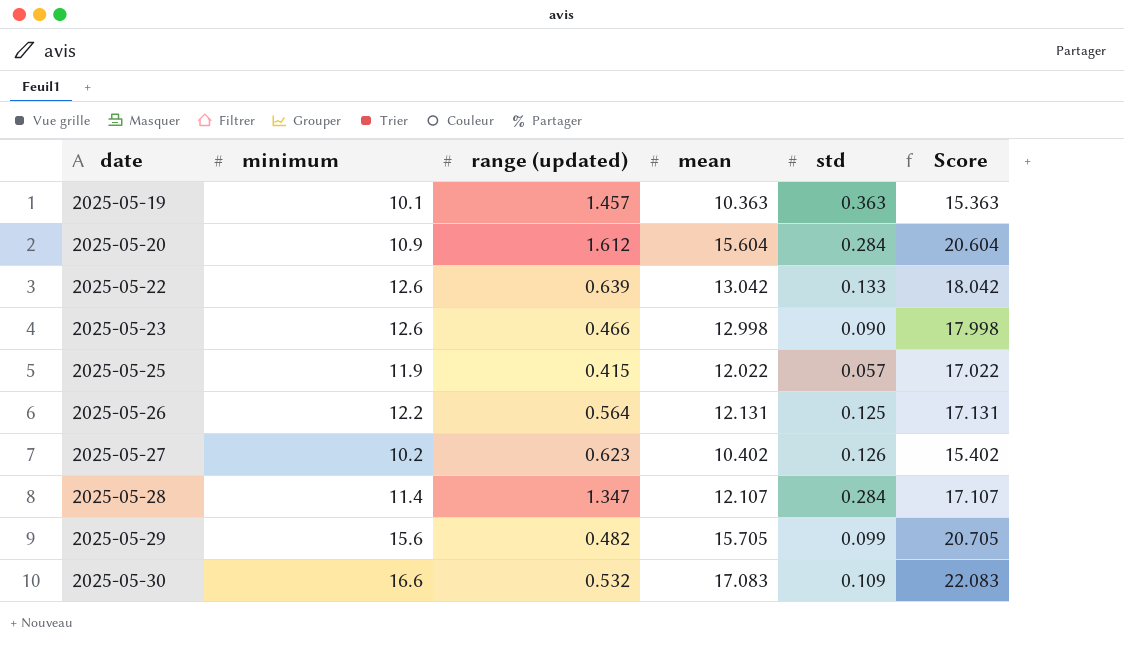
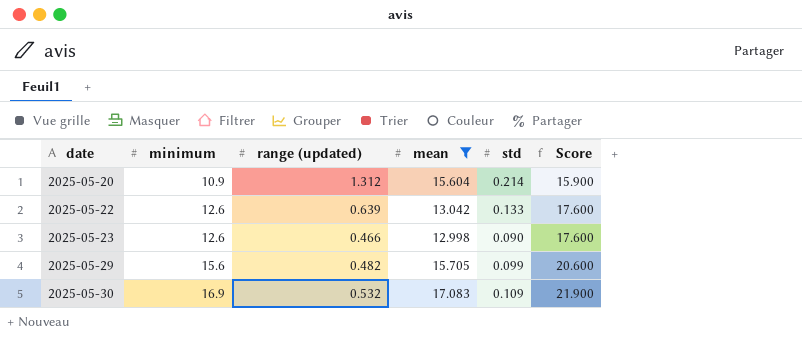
filter: none -> mean >= 12.998
column Score | formula: [mean] + 5 -> [minimum] + 5
2025-05-20 | range (updated): 1.612 -> 1.312
2025-05-20 | std: 0.284 -> 0.214
2025-05-30 | minimum: 16.6 -> 16.9

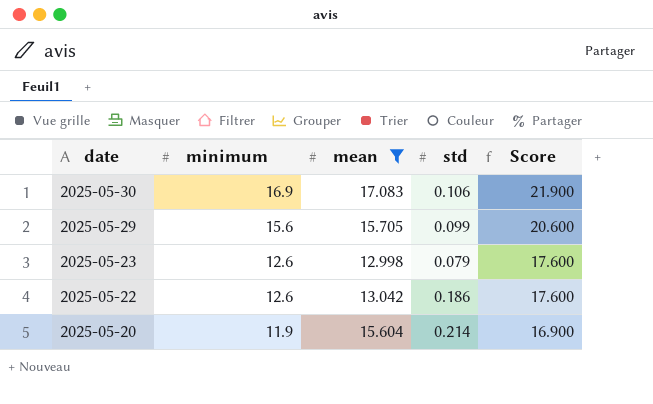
row order: date ascending -> date descending
column range (updated) | position: 3 -> none
2025-05-30 | std: 0.109 -> 0.106
2025-05-23 | std: 0.090 -> 0.079
2025-05-22 | std: 0.133 -> 0.186
2025-05-20 | minimum: 10.9 -> 11.9
2025-05-20 | Score: 15.900 -> 16.900

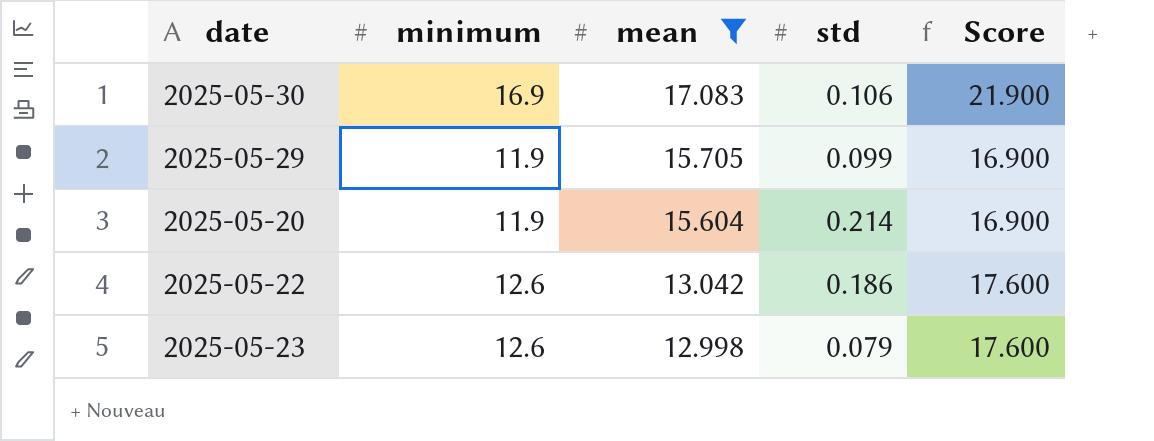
row order: date descending -> mean descending
2025-05-29 | minimum: 15.6 -> 11.9
2025-05-29 | Score: 20.600 -> 16.900

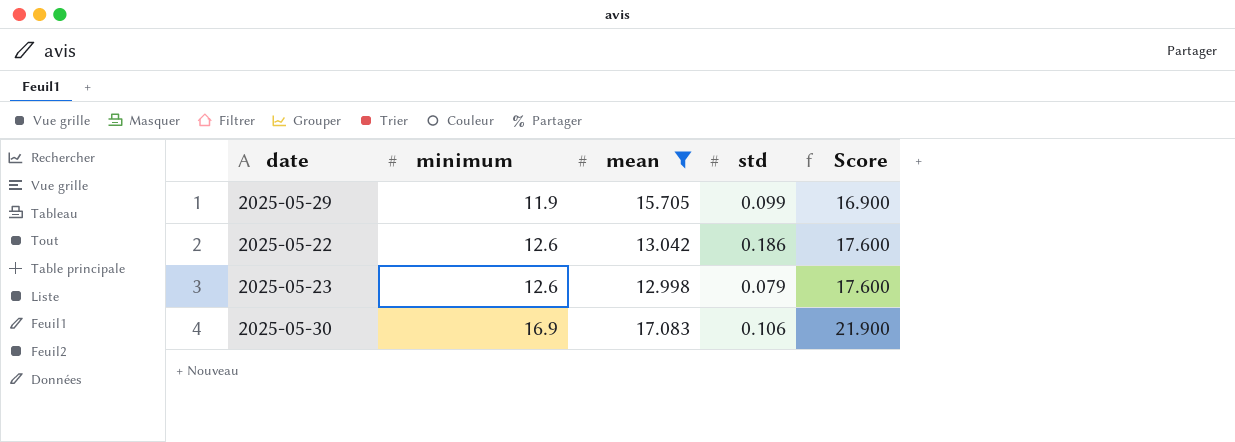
row order: mean descending -> minimum ascending
row 2025-05-20: 11.9 | 15.604 | 0.214 | 16.900 -> none

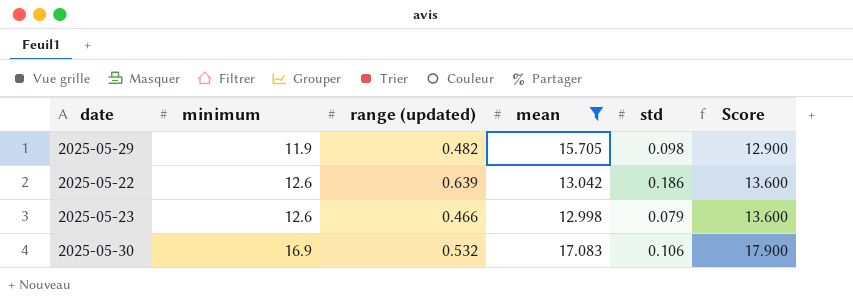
column range (updated) | position: none -> 3
column Score | formula: [minimum] + 5 -> [minimum] + 1
2025-05-29 | std: 0.099 -> 0.098

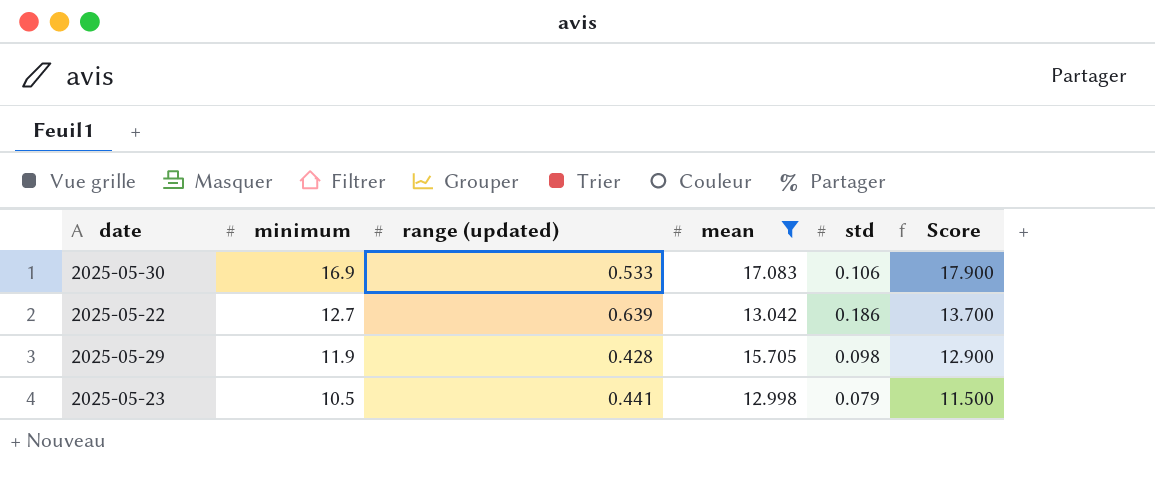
row order: minimum ascending -> minimum descending
2025-05-30 | range (updated): 0.532 -> 0.533
2025-05-22 | minimum: 12.6 -> 12.7
2025-05-22 | Score: 13.600 -> 13.700
2025-05-29 | range (updated): 0.482 -> 0.428
2025-05-23 | minimum: 12.6 -> 10.5
2025-05-23 | range (updated): 0.466 -> 0.441
2025-05-23 | Score: 13.600 -> 11.500

